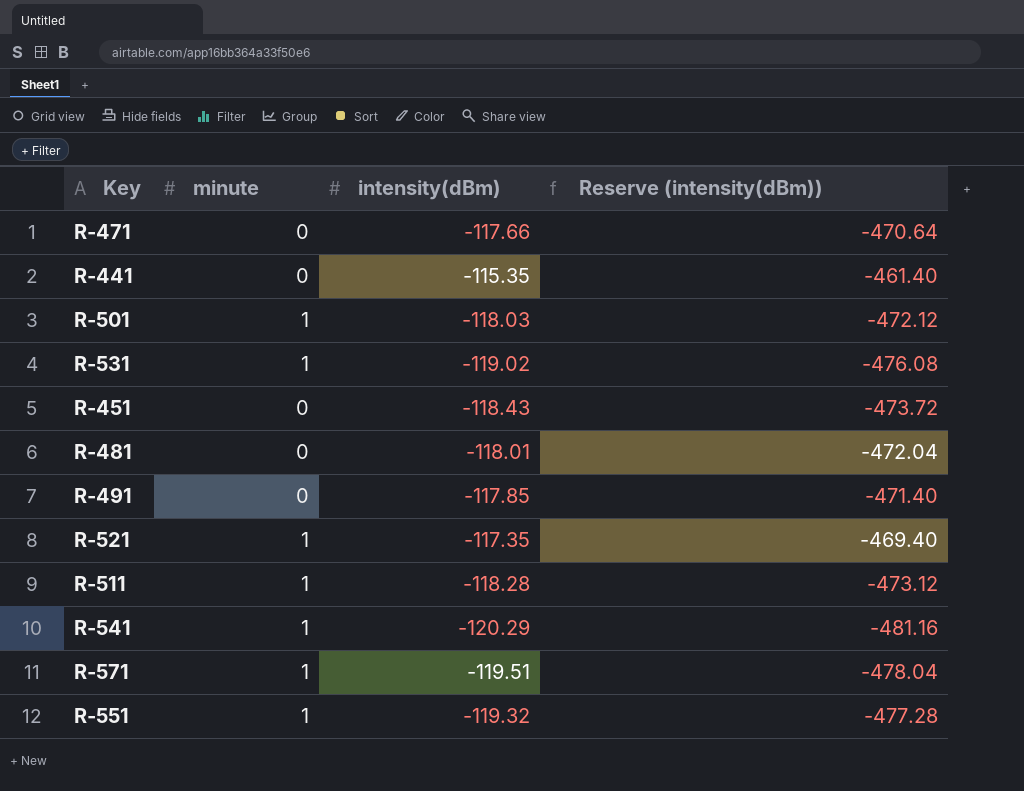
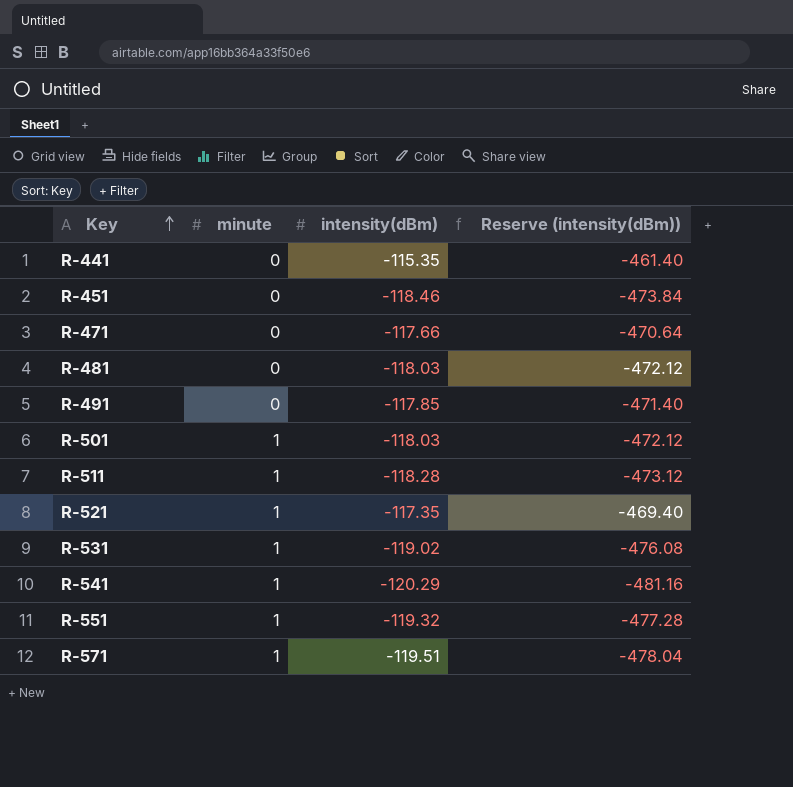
row order: none -> Key ascending
R-451 | intensity(dBm): -118.43 -> -118.46
R-451 | Reserve (intensity(dBm)): -473.72 -> -473.84
R-481 | intensity(dBm): -118.01 -> -118.03
R-481 | Reserve (intensity(dBm)): -472.04 -> -472.12

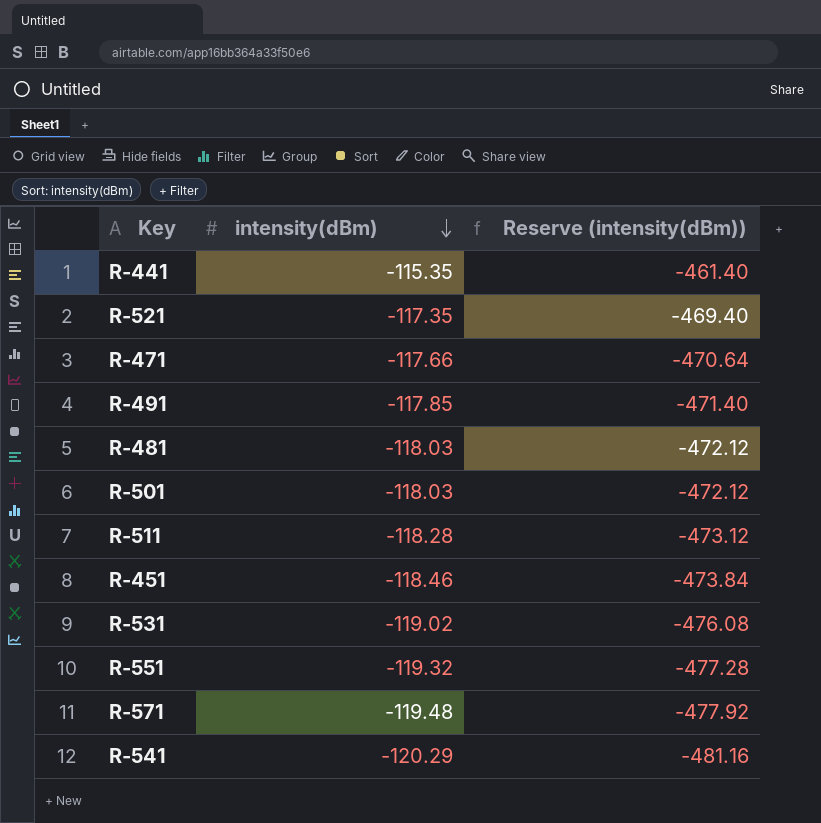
row order: Key ascending -> intensity(dBm) descending
column minute | position: 2 -> none
R-571 | intensity(dBm): -119.51 -> -119.48
R-571 | Reserve (intensity(dBm)): -478.04 -> -477.92

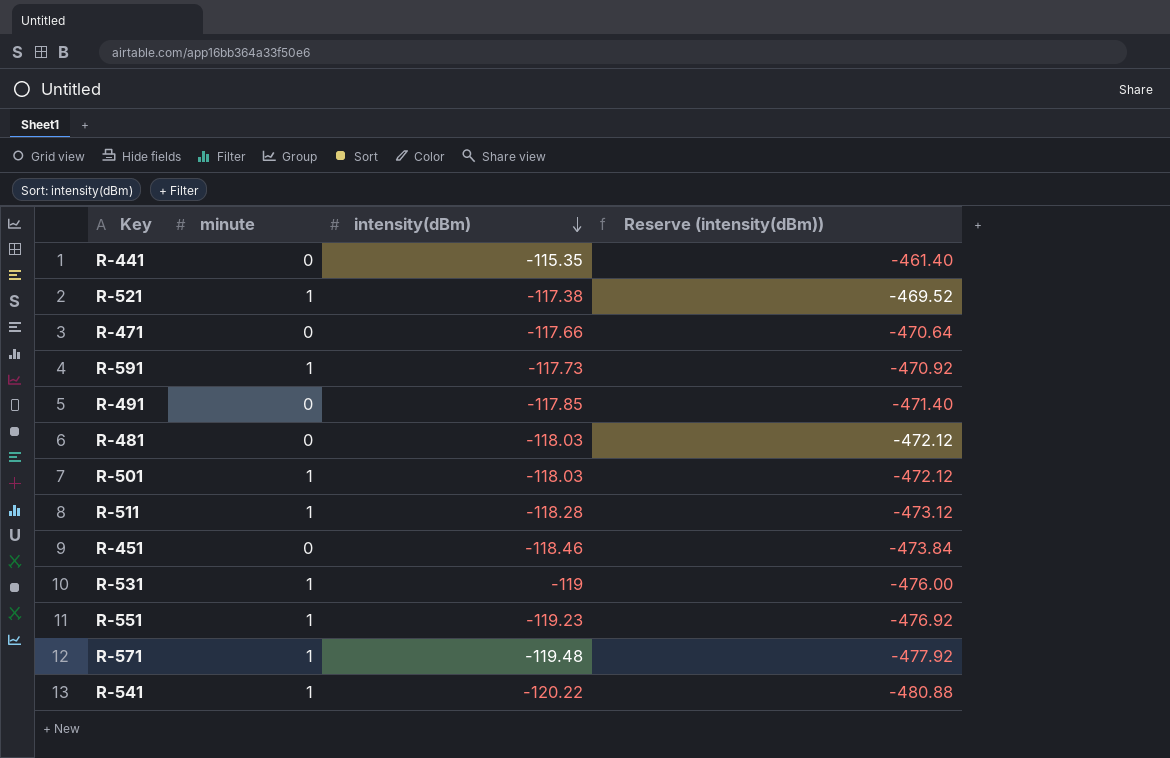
column minute | position: none -> 2
R-521 | intensity(dBm): -117.35 -> -117.38
R-521 | Reserve (intensity(dBm)): -469.40 -> -469.52
row R-591: none -> 1 | -117.73 | -470.92
R-531 | intensity(dBm): -119.02 -> -119
R-531 | Reserve (intensity(dBm)): -476.08 -> -476.00
R-551 | intensity(dBm): -119.32 -> -119.23
R-551 | Reserve (intensity(dBm)): -477.28 -> -476.92
R-541 | intensity(dBm): -120.29 -> -120.22
R-541 | Reserve (intensity(dBm)): -481.16 -> -480.88

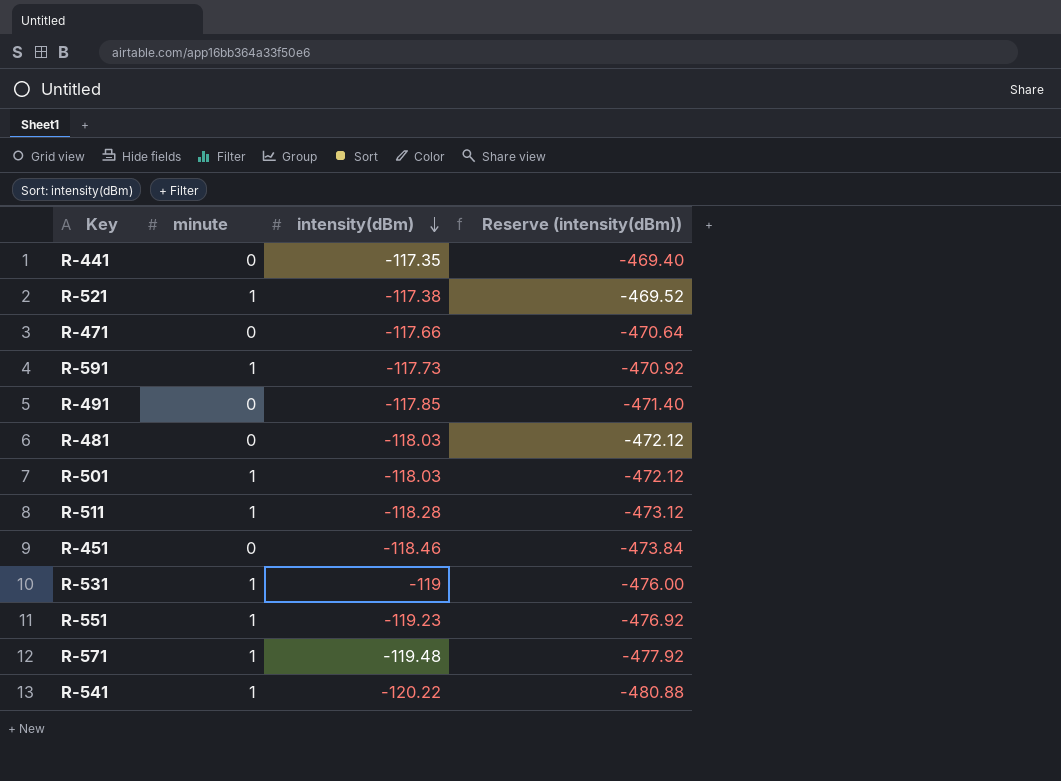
R-441 | intensity(dBm): -115.35 -> -117.35
R-441 | Reserve (intensity(dBm)): -461.40 -> -469.40

